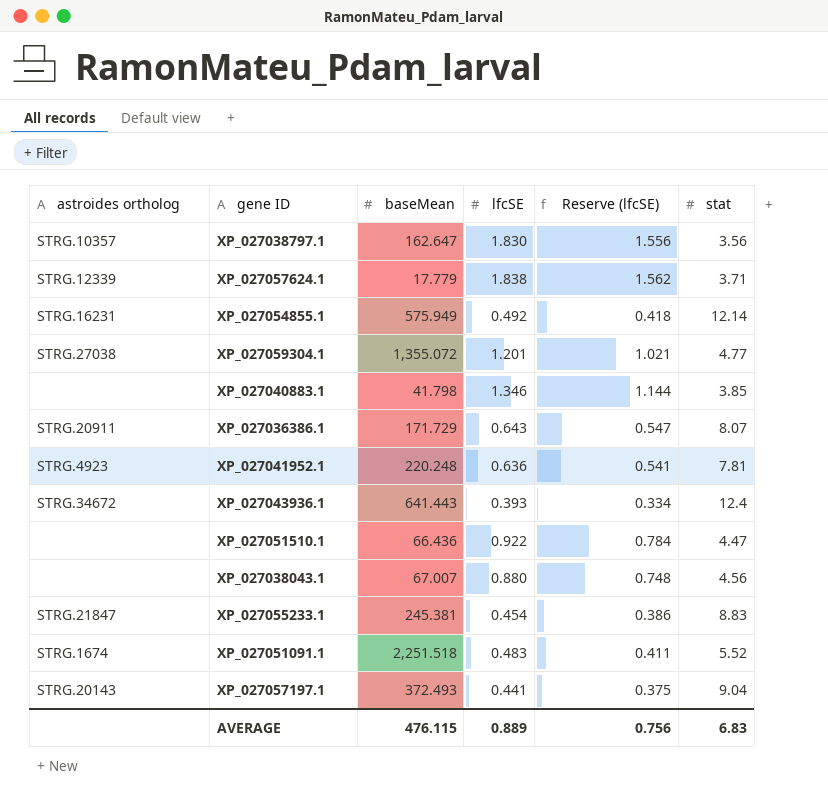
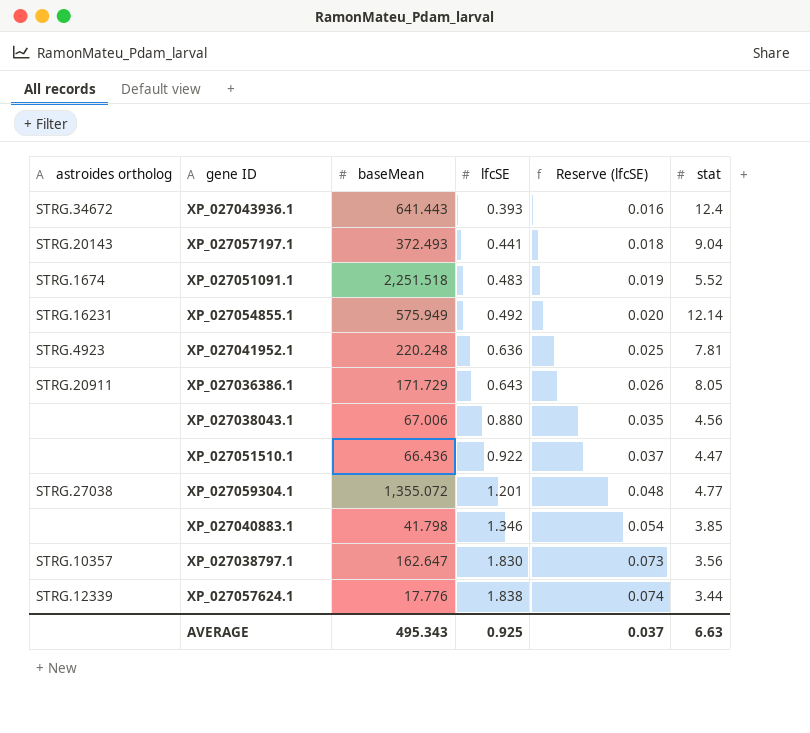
row order: none -> lfcSE ascending
column Reserve (lfcSE) | formula: [lfcSE] * 0.85 -> [lfcSE] * 0.04
row XP_027055233.1: STRG.21847 | 245.381 | 0.454 | 0.386 | 8.83 -> none
XP_027036386.1 | stat: 8.07 -> 8.05
XP_027038043.1 | baseMean: 67.007 -> 67.006
XP_027057624.1 | baseMean: 17.779 -> 17.776
XP_027057624.1 | stat: 3.71 -> 3.44
AVERAGE | baseMean: 476.115 -> 495.343
AVERAGE | lfcSE: 0.889 -> 0.925
AVERAGE | Reserve (lfcSE): 0.756 -> 0.037
AVERAGE | stat: 6.83 -> 6.63

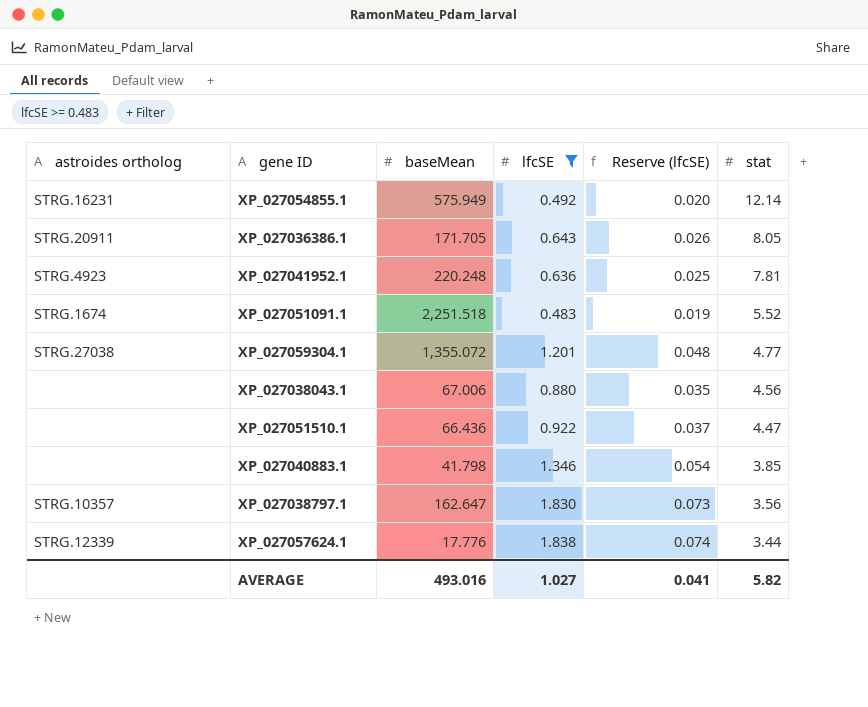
filter: none -> lfcSE >= 0.483
row order: lfcSE ascending -> stat descending
XP_027036386.1 | baseMean: 171.729 -> 171.705
AVERAGE | baseMean: 495.343 -> 493.016
AVERAGE | lfcSE: 0.925 -> 1.027
AVERAGE | Reserve (lfcSE): 0.037 -> 0.041
AVERAGE | stat: 6.63 -> 5.82

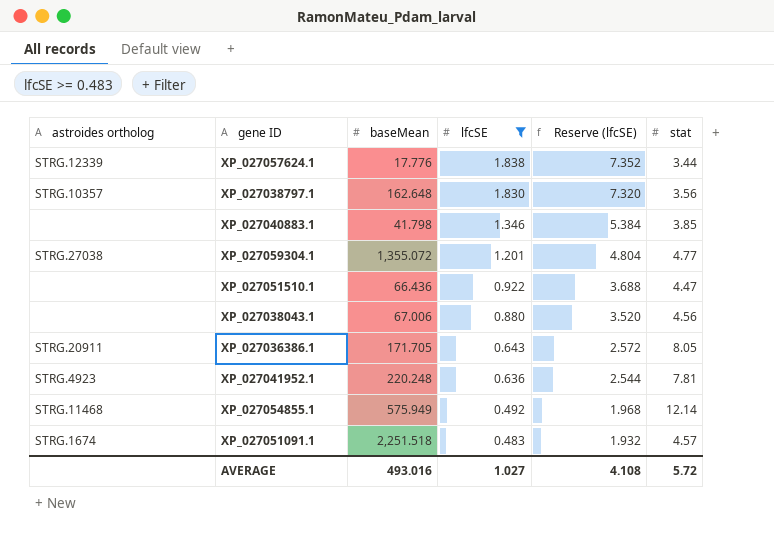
row order: stat descending -> lfcSE descending
column Reserve (lfcSE) | formula: [lfcSE] * 0.04 -> [lfcSE] * 4
XP_027038797.1 | baseMean: 162.647 -> 162.648
XP_027054855.1 | astroides ortholog: STRG.16231 -> STRG.11468
XP_027051091.1 | stat: 5.52 -> 4.57
AVERAGE | Reserve (lfcSE): 0.041 -> 4.108
AVERAGE | stat: 5.82 -> 5.72

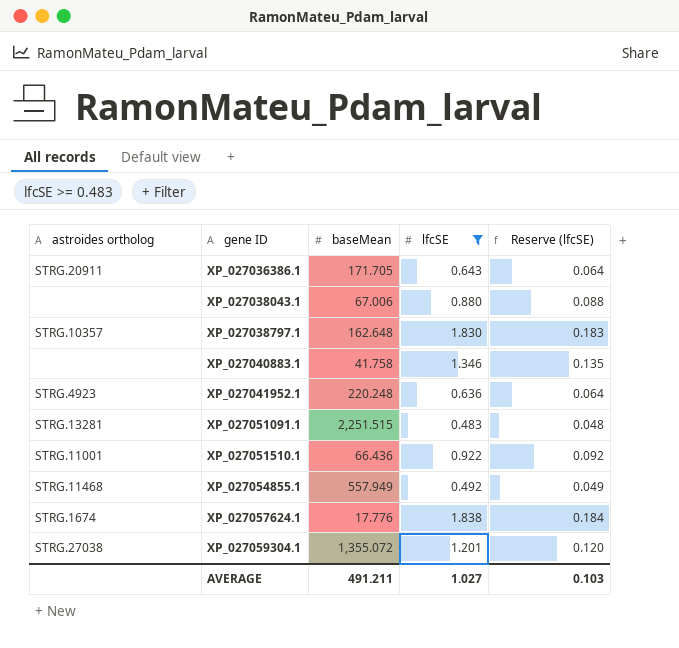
row order: lfcSE descending -> gene ID ascending
column stat | position: 6 -> none
column Reserve (lfcSE) | formula: [lfcSE] * 4 -> [lfcSE] * 0.1
XP_027040883.1 | baseMean: 41.798 -> 41.758
XP_027051091.1 | astroides ortholog: STRG.1674 -> STRG.13281
XP_027051091.1 | baseMean: 2,251.518 -> 2,251.515
XP_027051510.1 | astroides ortholog: none -> STRG.11001
XP_027054855.1 | baseMean: 575.949 -> 557.949
XP_027057624.1 | astroides ortholog: STRG.12339 -> STRG.1674
AVERAGE | baseMean: 493.016 -> 491.211
AVERAGE | Reserve (lfcSE): 4.108 -> 0.103

